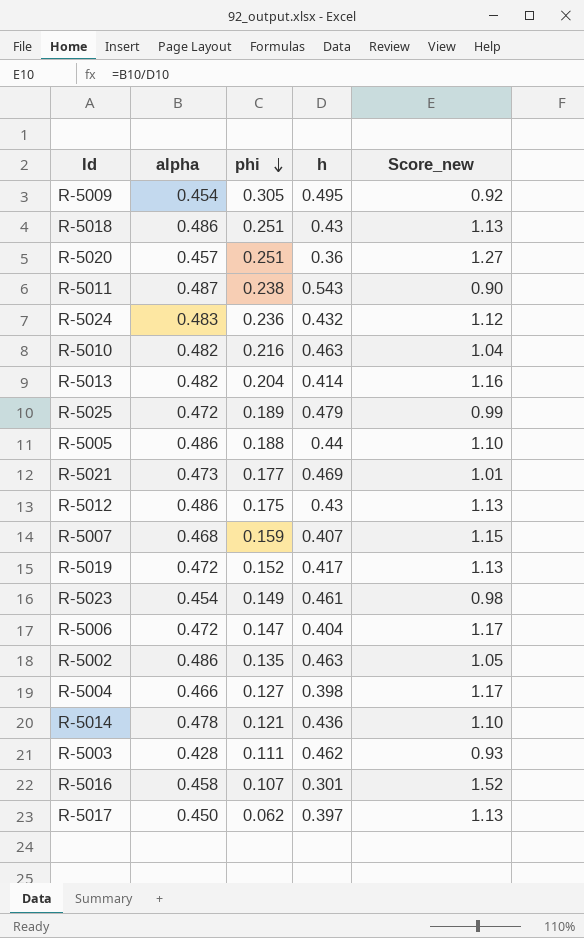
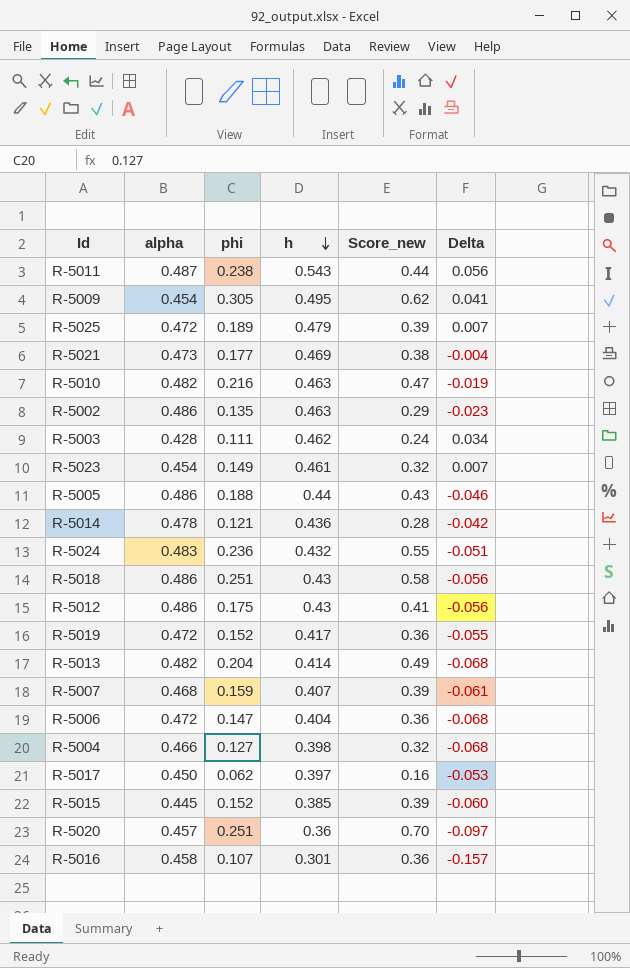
row order: phi descending -> h descending
column Score_new | formula: [alpha] / [h] -> [phi] / [h]
column Delta | formula: none -> [h] - [alpha]
row R-5015: none -> 0.445 | 0.152 | 0.385 | 0.39 | -0.060

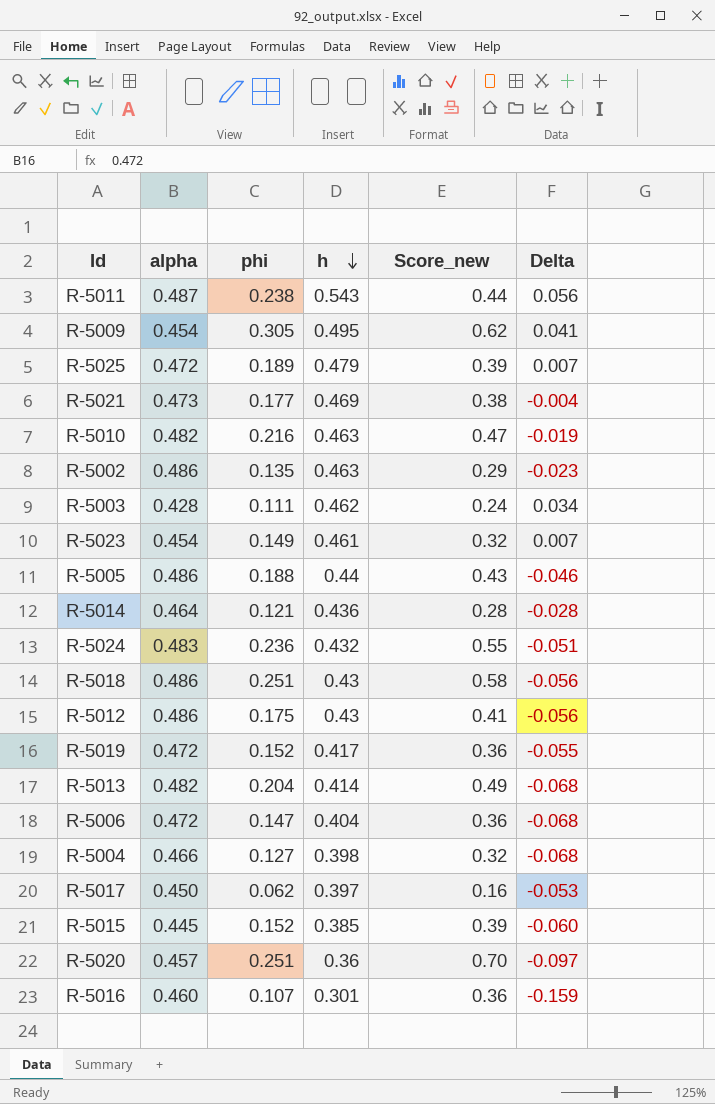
row R-5007: 0.468 | 0.159 | 0.407 | 0.39 | -0.061 -> none
R-5014 | alpha: 0.478 -> 0.464
R-5014 | Delta: -0.042 -> -0.028
R-5016 | alpha: 0.458 -> 0.460
R-5016 | Delta: -0.157 -> -0.159

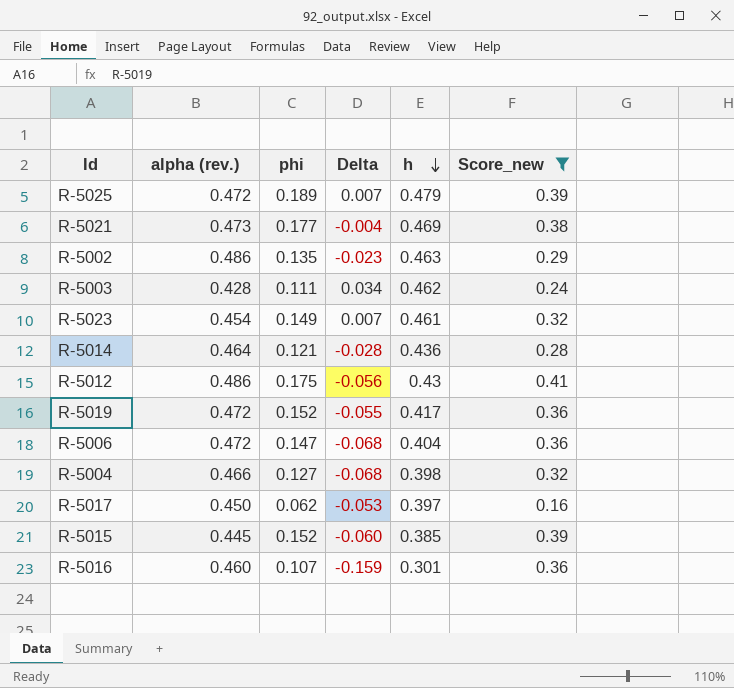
filter: none -> Score_new <= 0.41
column name: alpha -> alpha (rev.)
column Delta | position: 6 -> 4

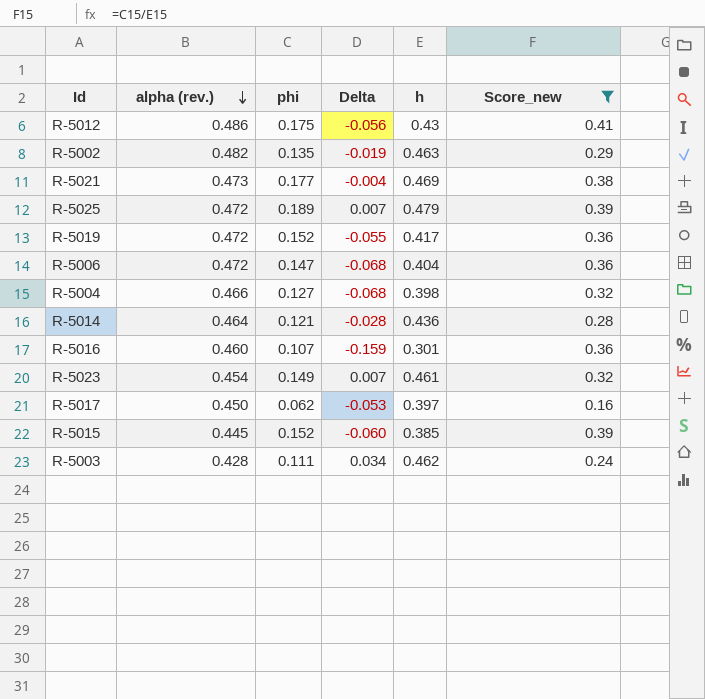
row order: h descending -> alpha (rev.) descending
R-5002 | alpha (rev.): 0.486 -> 0.482
R-5002 | Delta: -0.023 -> -0.019

